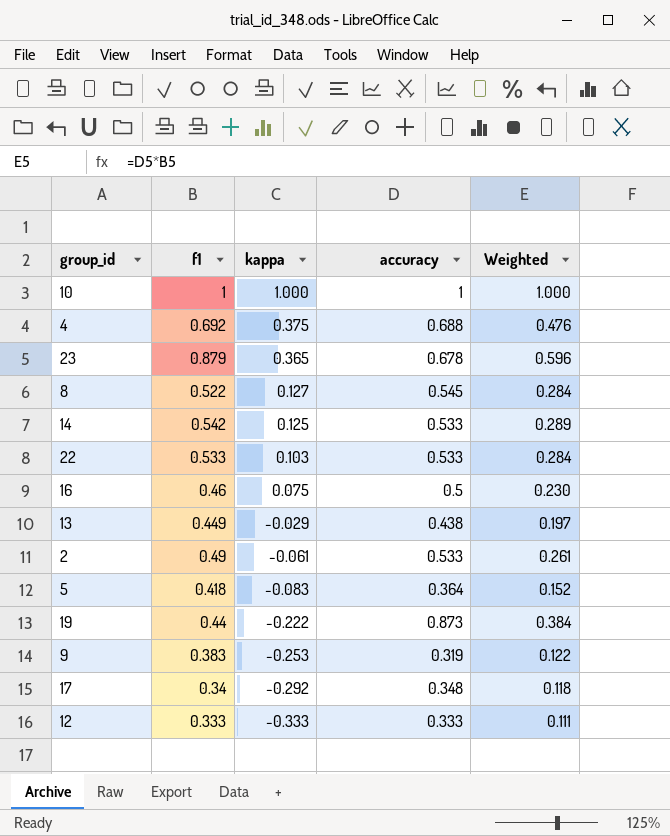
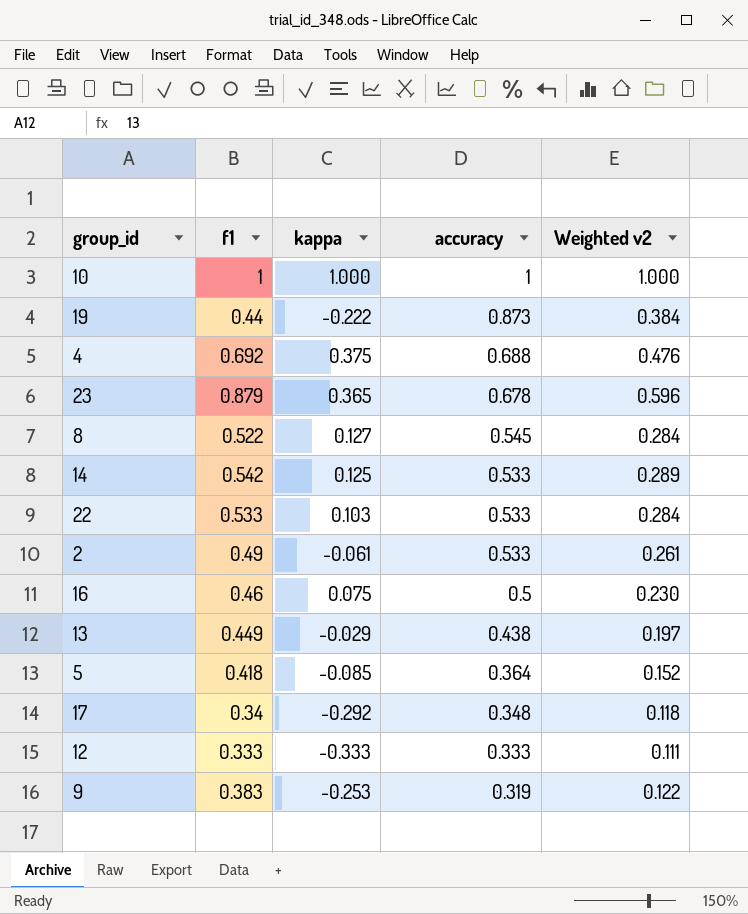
row order: kappa descending -> accuracy descending
column name: Weighted -> Weighted v2
5 | kappa: -0.083 -> -0.085

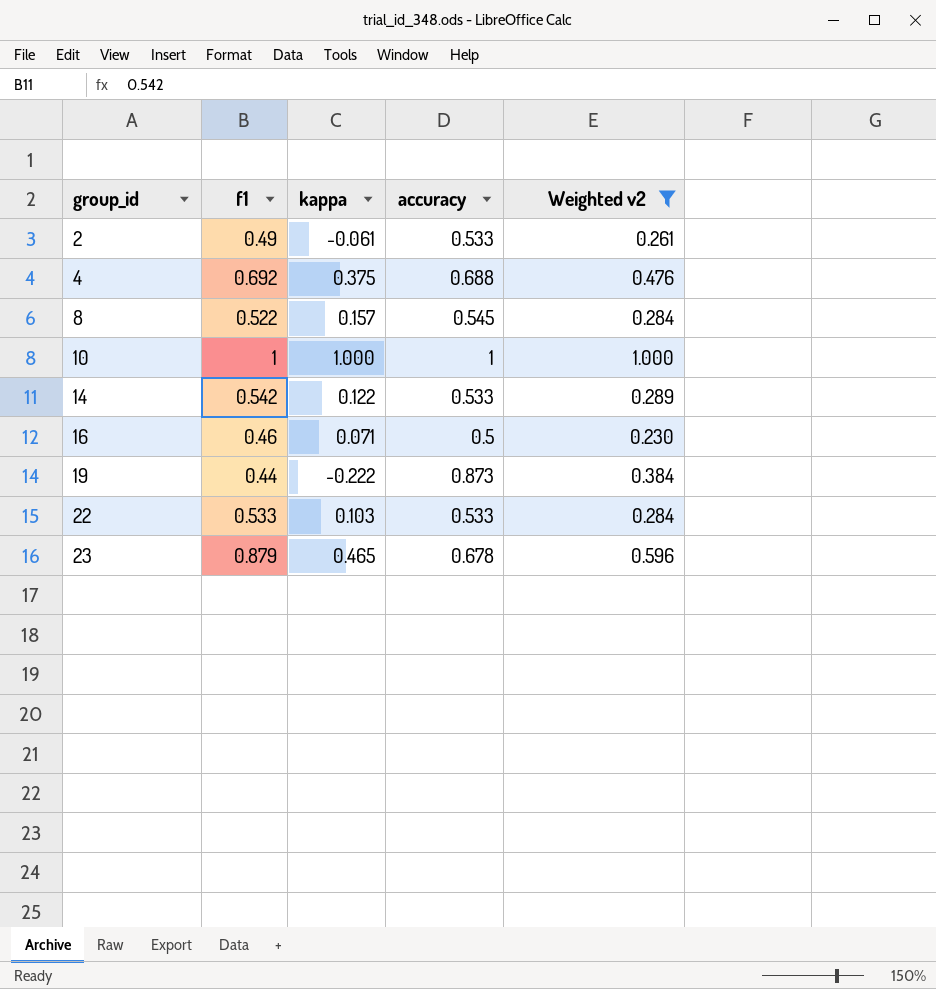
filter: none -> Weighted v2 >= 0.230
row order: accuracy descending -> group_id ascending
8 | kappa: 0.127 -> 0.157
14 | kappa: 0.125 -> 0.122
16 | kappa: 0.075 -> 0.071
23 | kappa: 0.365 -> 0.465

